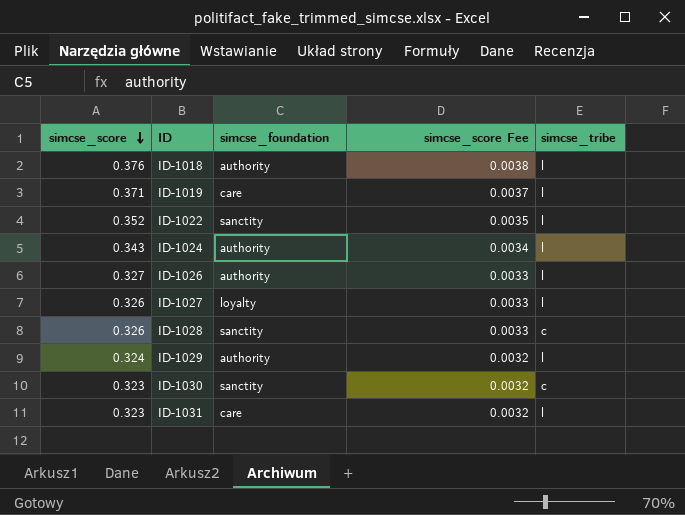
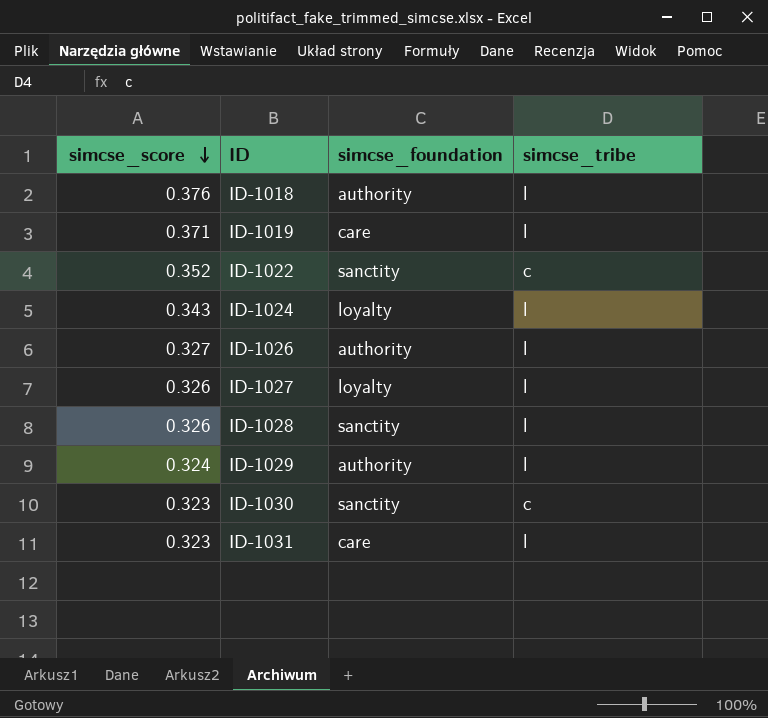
column simcse_score Fee | formula: [simcse_score] * 0.01 -> none
ID-1022 | simcse_tribe: l -> c
ID-1024 | simcse_foundation: authority -> loyalty
ID-1028 | simcse_tribe: c -> l

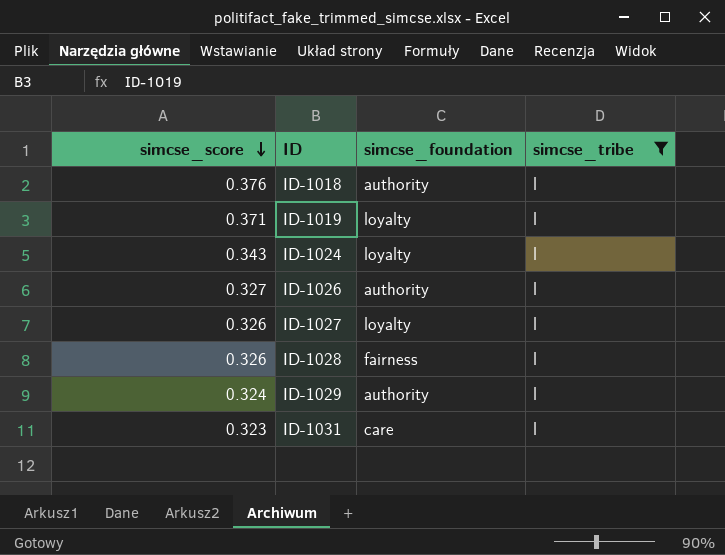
filter: none -> simcse_tribe = l
ID-1019 | simcse_foundation: care -> loyalty
ID-1028 | simcse_foundation: sanctity -> fairness

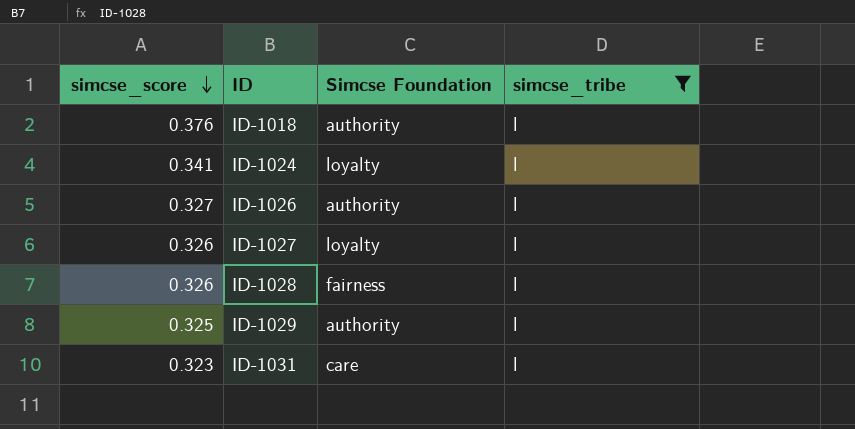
column name: simcse_foundation -> Simcse Foundation
row ID-1019: 0.371 | loyalty | l -> none
ID-1024 | simcse_score: 0.343 -> 0.341
ID-1029 | simcse_score: 0.324 -> 0.325

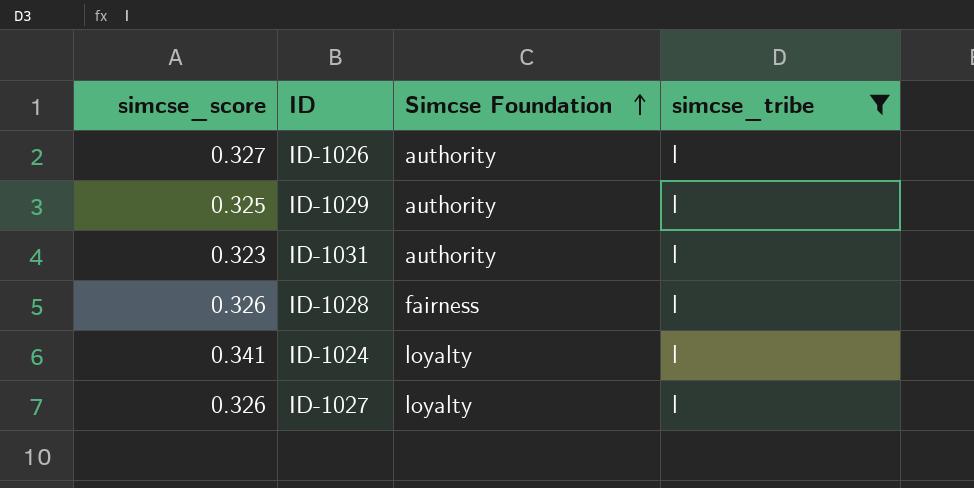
row order: simcse_score descending -> Simcse Foundation ascending
row ID-1018: 0.376 | authority | l -> none
ID-1031 | Simcse Foundation: care -> authority

